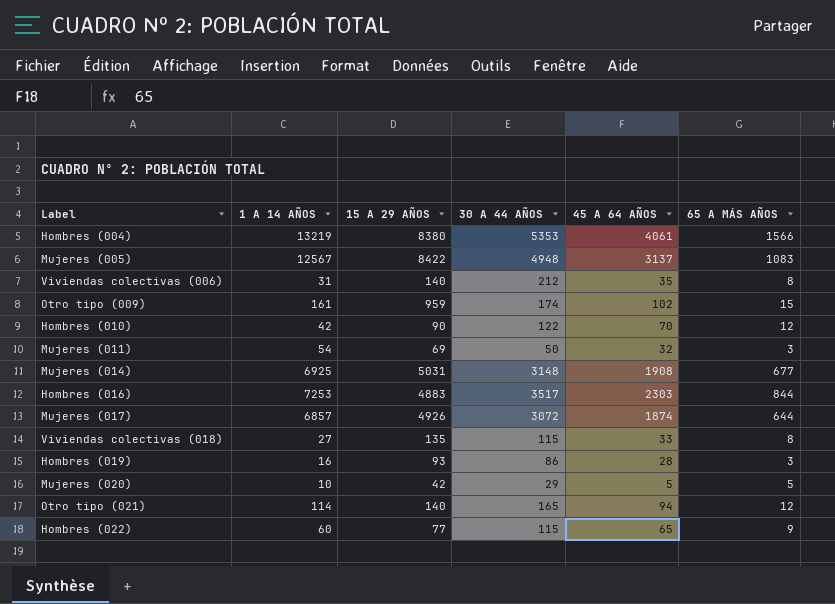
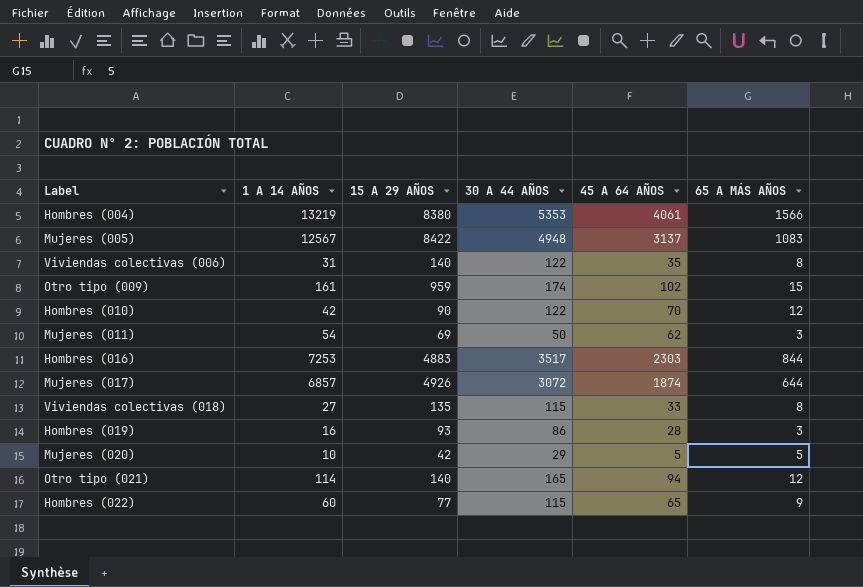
row Mujeres (014): 6925 | 5031 | 3148 | 1908 | 677 -> none
Viviendas colectivas (006) | 30 A 44 AÑOS: 212 -> 122
Mujeres (011) | 45 A 64 AÑOS: 32 -> 62

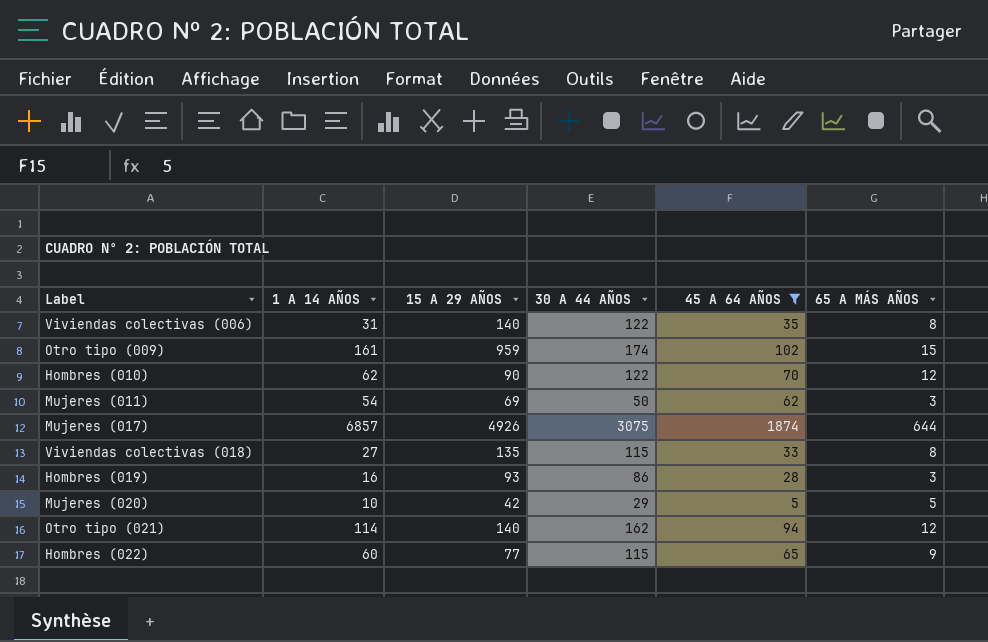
filter: none -> 45 A 64 AÑOS <= 1874
Hombres (010) | 1 A 14 AÑOS: 42 -> 62
Mujeres (017) | 30 A 44 AÑOS: 3072 -> 3075
Otro tipo (021) | 30 A 44 AÑOS: 165 -> 162

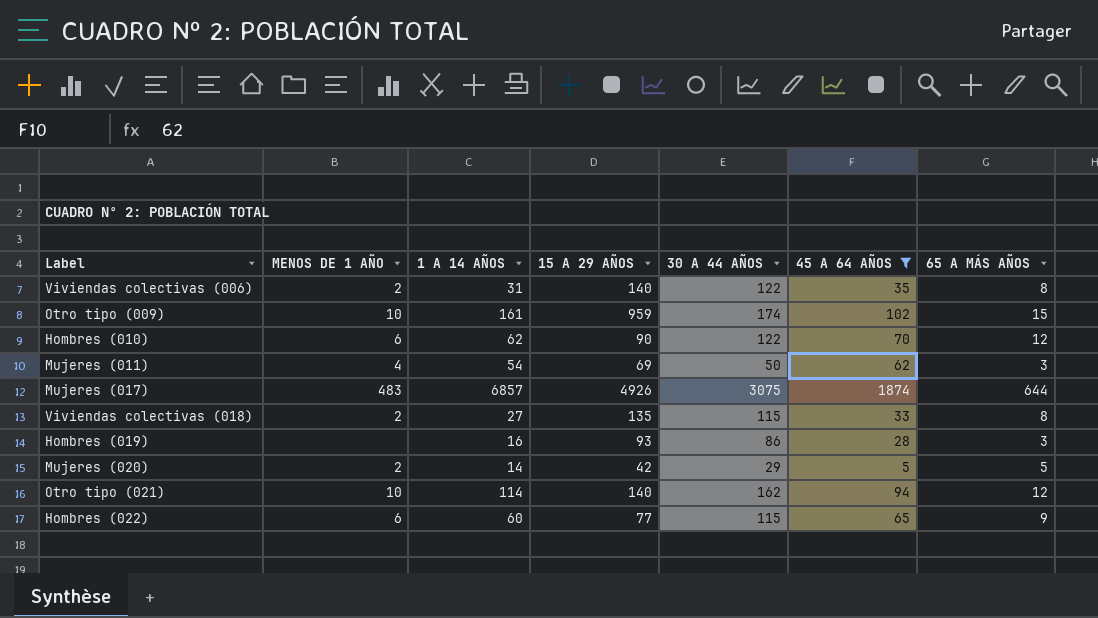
column MENOS DE 1 AÑO | position: none -> 2
Mujeres (020) | 1 A 14 AÑOS: 10 -> 14

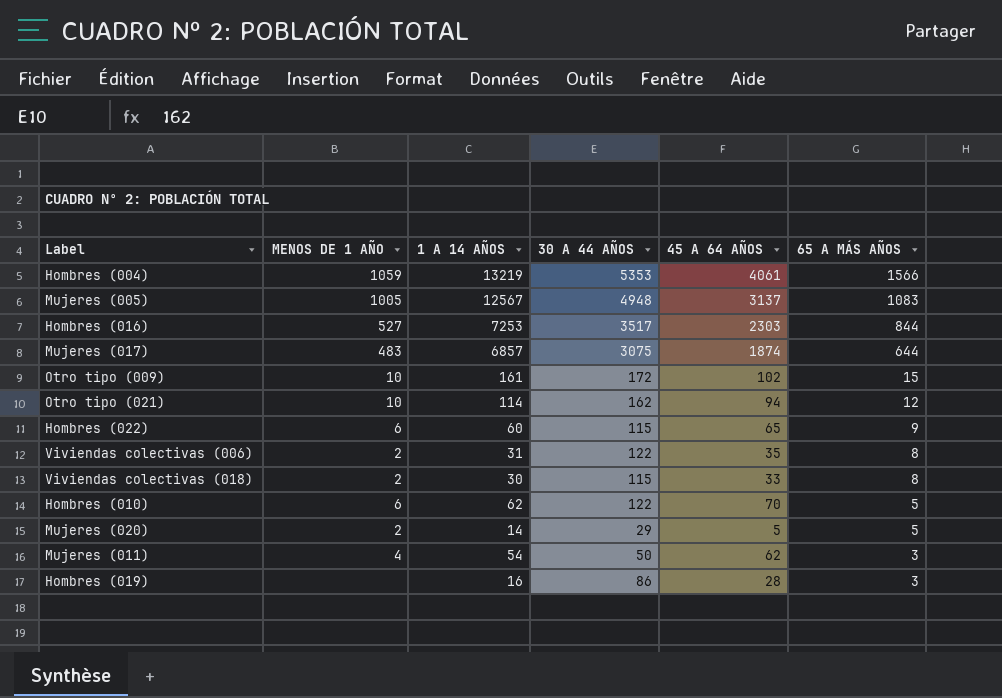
filter: 45 A 64 AÑOS <= 1874 -> none
row order: none -> 65 A MÁS AÑOS descending
column 15 A 29 AÑOS | position: 4 -> none
Otro tipo (009) | 30 A 44 AÑOS: 174 -> 172
Viviendas colectivas (018) | 1 A 14 AÑOS: 27 -> 30
Hombres (010) | 65 A MÁS AÑOS: 12 -> 5

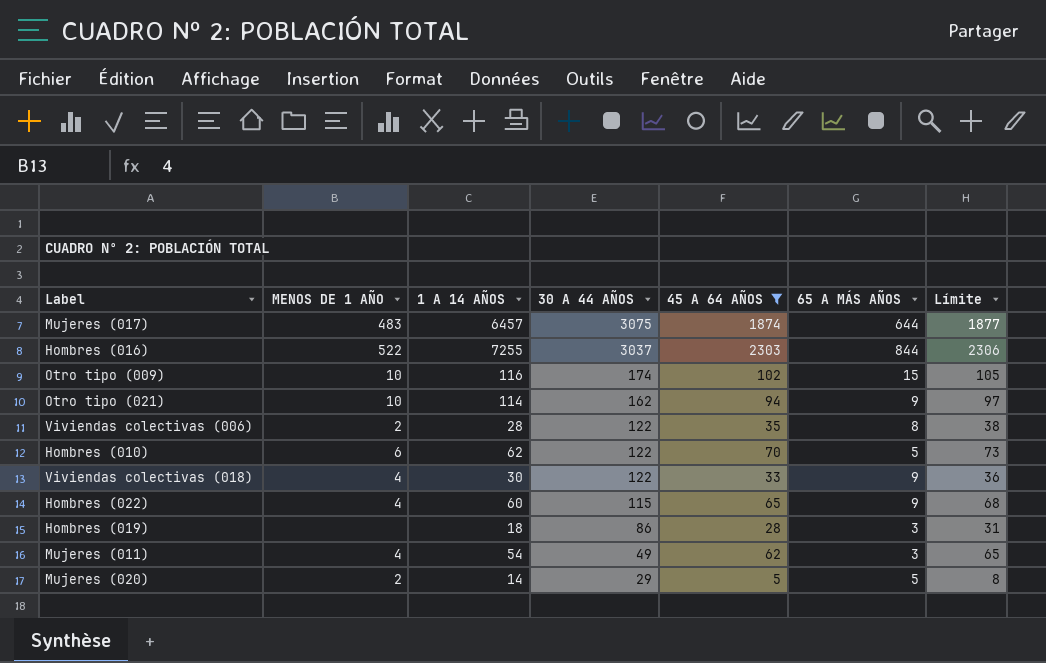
filter: none -> 45 A 64 AÑOS <= 2303
row order: 65 A MÁS AÑOS descending -> 30 A 44 AÑOS descending
column Límite | formula: none -> [45 A 64 AÑOS] + 3
Mujeres (017) | 1 A 14 AÑOS: 6857 -> 6457
Hombres (016) | MENOS DE 1 AÑO: 527 -> 522
Hombres (016) | 1 A 14 AÑOS: 7253 -> 7255
Hombres (016) | 30 A 44 AÑOS: 3517 -> 3037
Otro tipo (009) | 1 A 14 AÑOS: 161 -> 116
Otro tipo (009) | 30 A 44 AÑOS: 172 -> 174
Otro tipo (021) | 65 A MÁS AÑOS: 12 -> 9
Viviendas colectivas (006) | 1 A 14 AÑOS: 31 -> 28
Viviendas colectivas (018) | MENOS DE 1 AÑO: 2 -> 4
Viviendas colectivas (018) | 30 A 44 AÑOS: 115 -> 122
Viviendas colectivas (018) | 65 A MÁS AÑOS: 8 -> 9
Hombres (022) | MENOS DE 1 AÑO: 6 -> 4
Hombres (019) | 1 A 14 AÑOS: 16 -> 18
Mujeres (011) | 30 A 44 AÑOS: 50 -> 49

